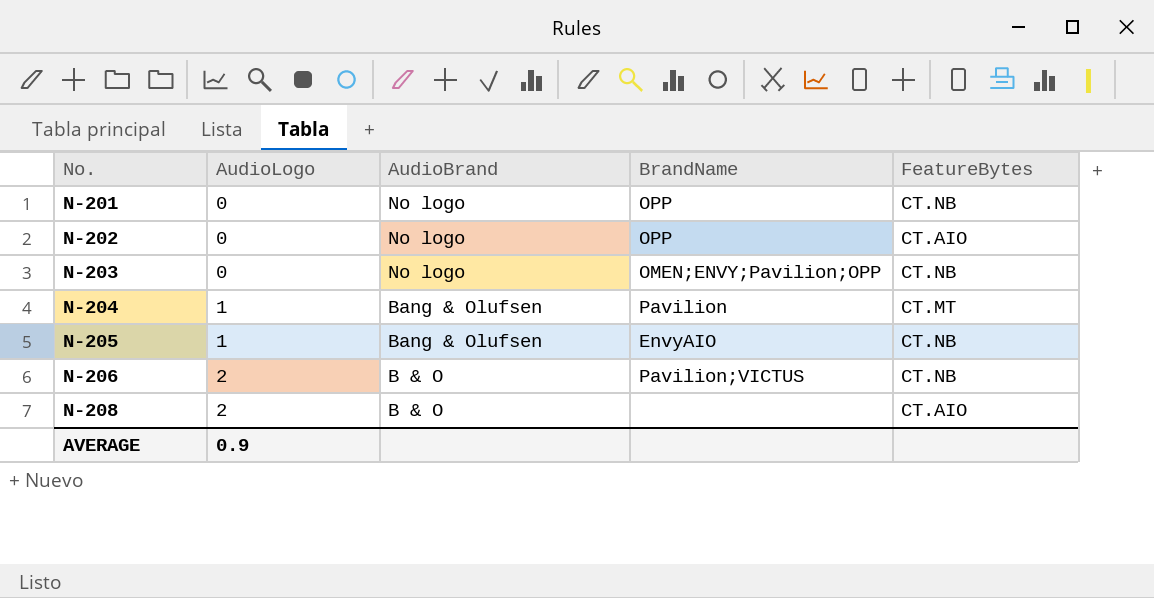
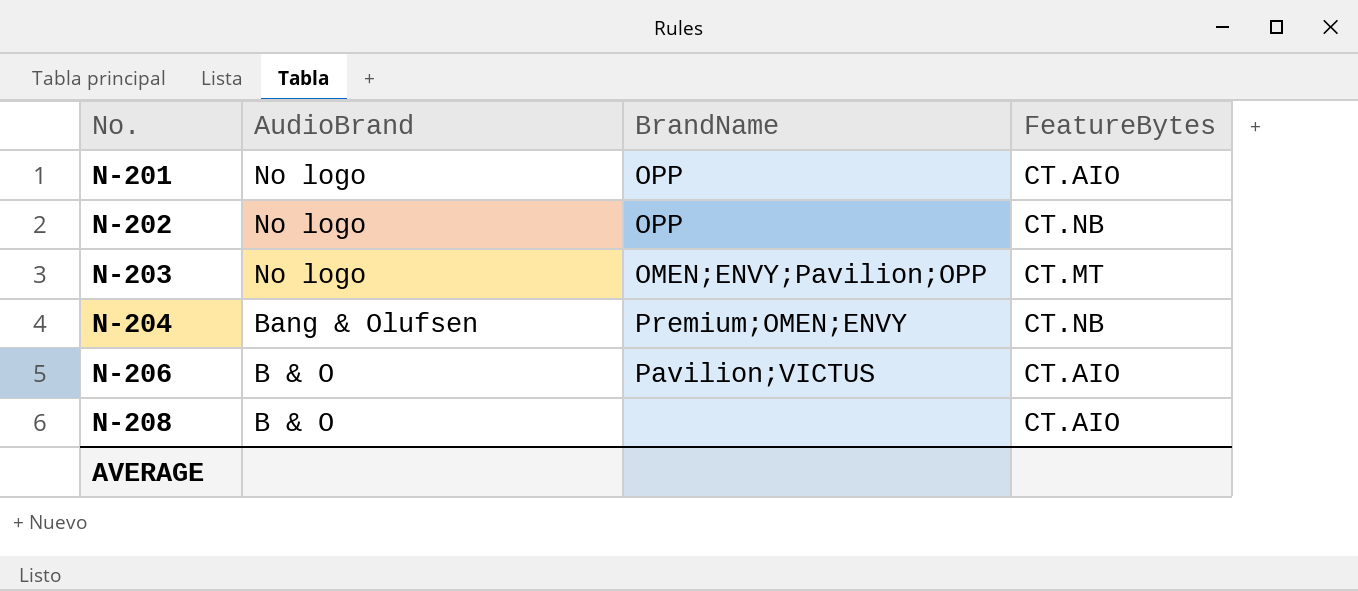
column AudioLogo | position: 2 -> none
row N-205: 1 | Bang & Olufsen | EnvyAIO | CT.NB -> none
N-201 | FeatureBytes: CT.NB -> CT.AIO
N-202 | FeatureBytes: CT.AIO -> CT.NB
N-203 | FeatureBytes: CT.NB -> CT.MT
N-204 | BrandName: Pavilion -> Premium;OMEN;ENVY
N-204 | FeatureBytes: CT.MT -> CT.NB
N-206 | FeatureBytes: CT.NB -> CT.AIO

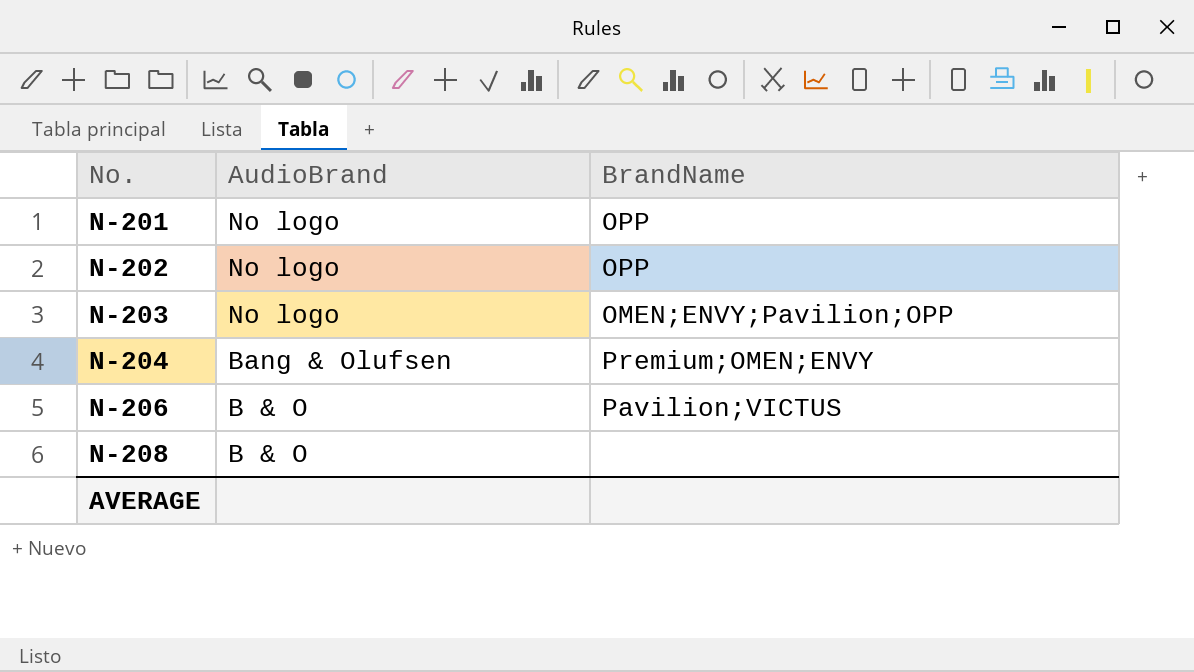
column FeatureBytes | position: 4 -> none

